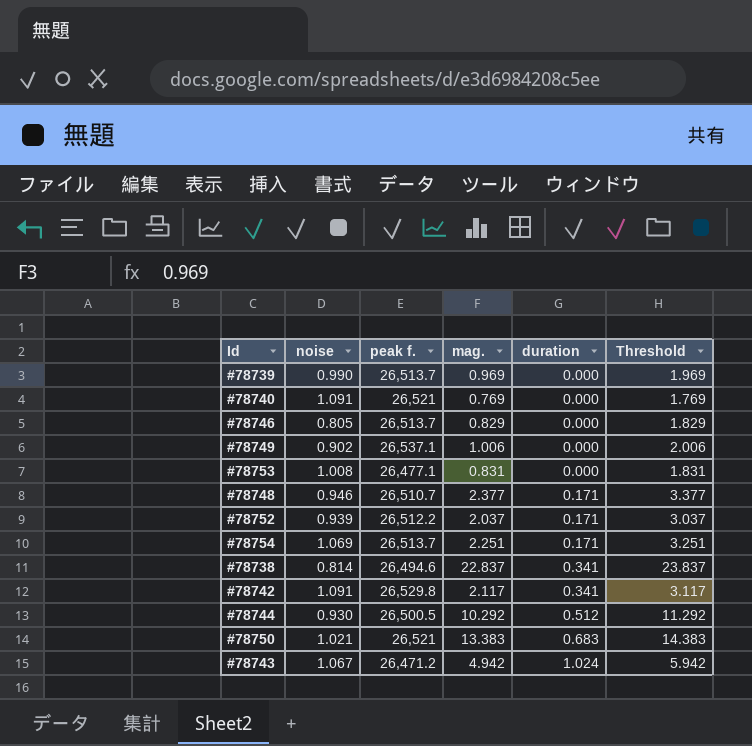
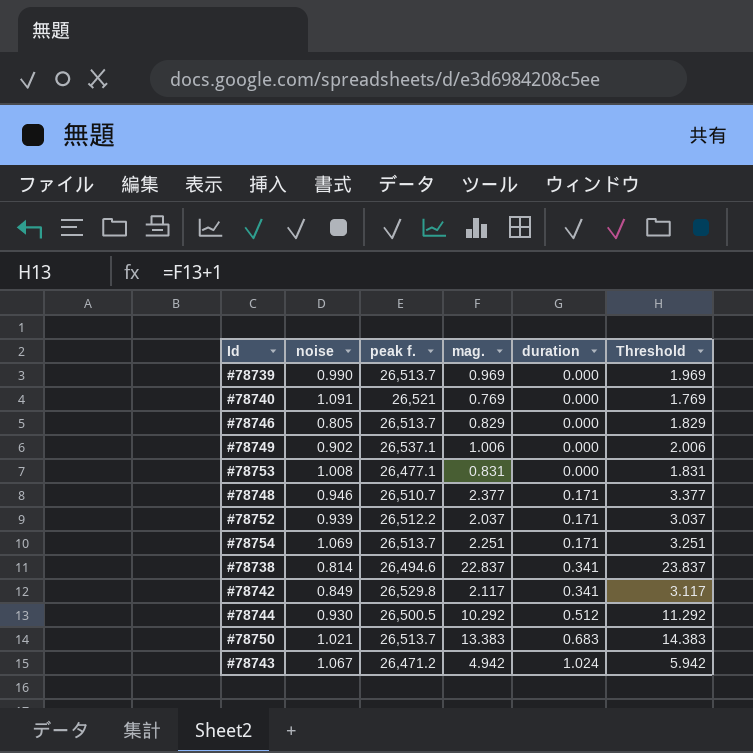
#78742 | noise: 1.091 -> 0.849
#78750 | peak f.: 26,521 -> 26,513.7

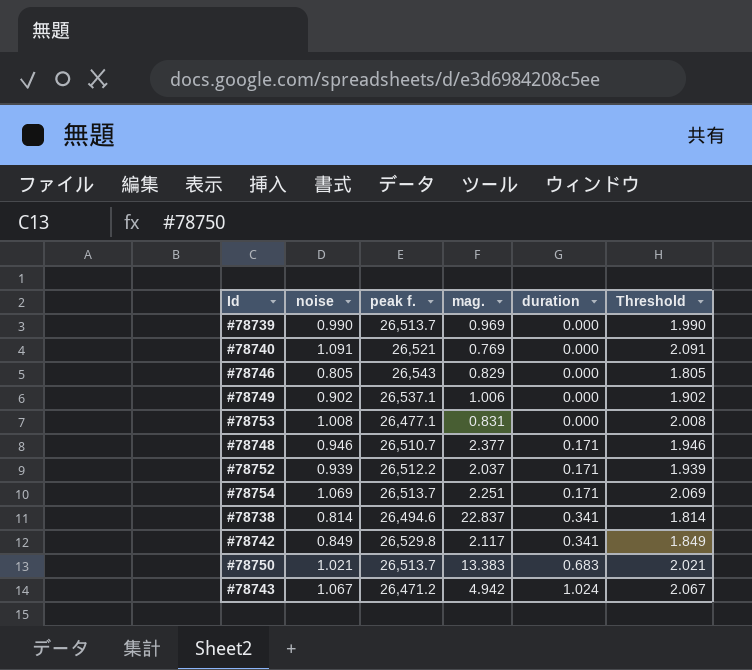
column Threshold | formula: [mag.] + 1 -> [noise] + 1
row #78744: 0.930 | 26,500.5 | 10.292 | 0.512 | 11.292 -> none
#78746 | peak f.: 26,513.7 -> 26,543

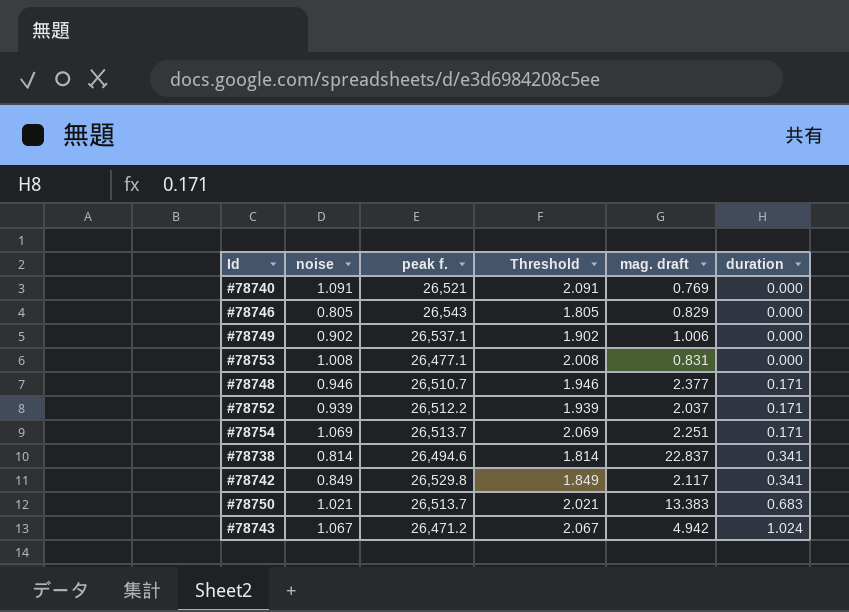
column Threshold | position: 6 -> 4
column name: mag. -> mag. draft
row #78739: 0.990 | 26,513.7 | 0.969 | 0.000 | 1.990 -> none

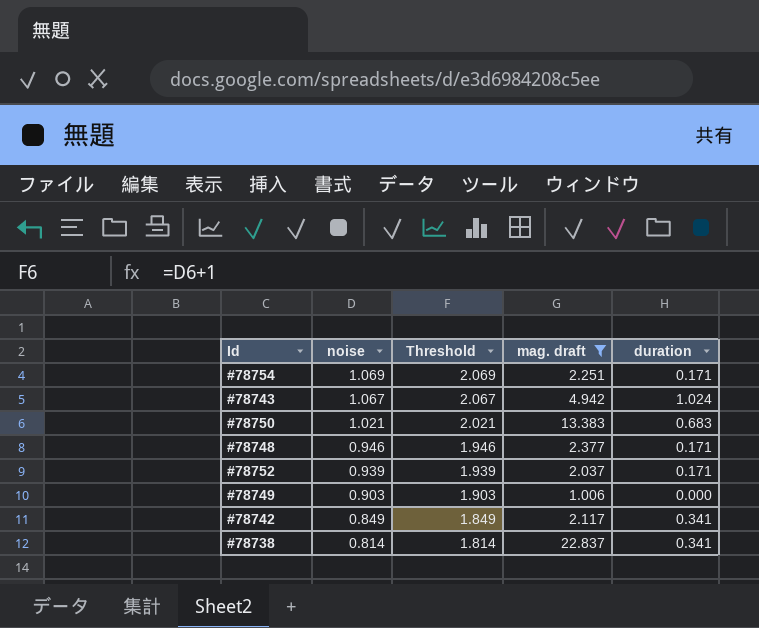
filter: none -> mag. draft >= 1.006
row order: duration ascending -> noise descending
column peak f. | position: 3 -> none
#78749 | noise: 0.902 -> 0.903
#78749 | Threshold: 1.902 -> 1.903

